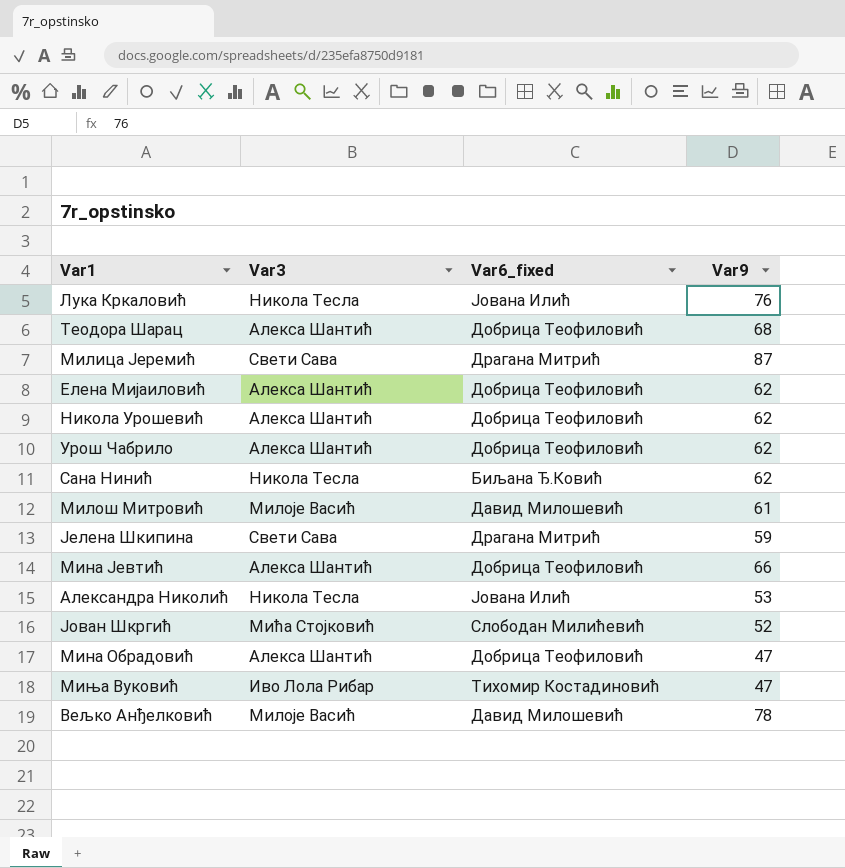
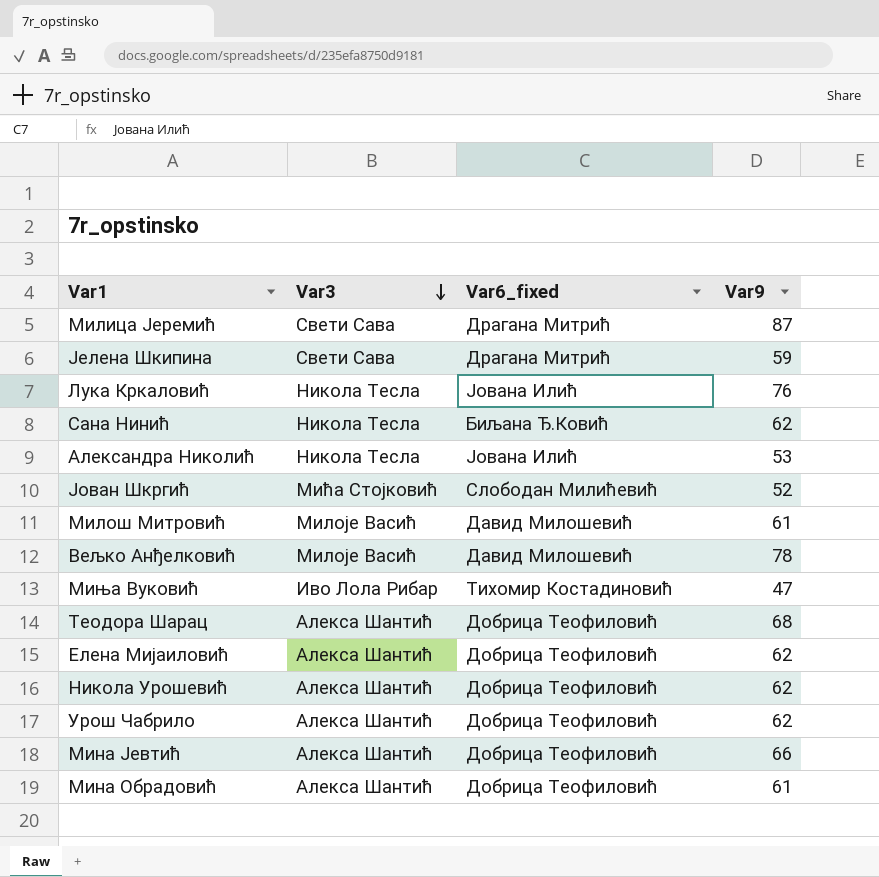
row order: none -> Var3 descending
Мина Обрадовић | Var9: 47 -> 61

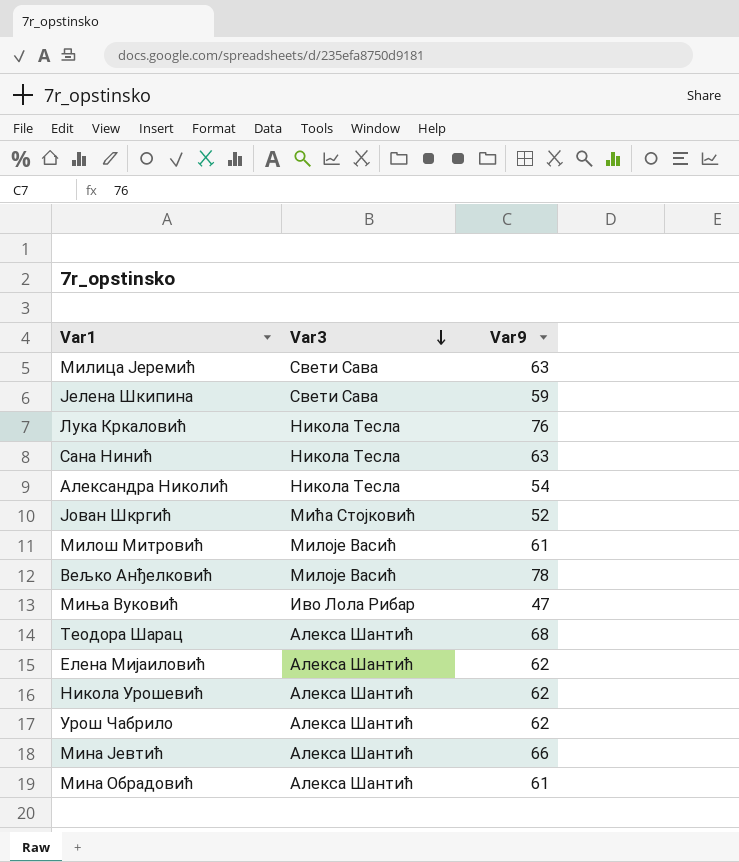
column Var6_fixed | position: 3 -> none
Милица Јеремић | Var9: 87 -> 63
Сана Нинић | Var9: 62 -> 63
Александра Николић | Var9: 53 -> 54

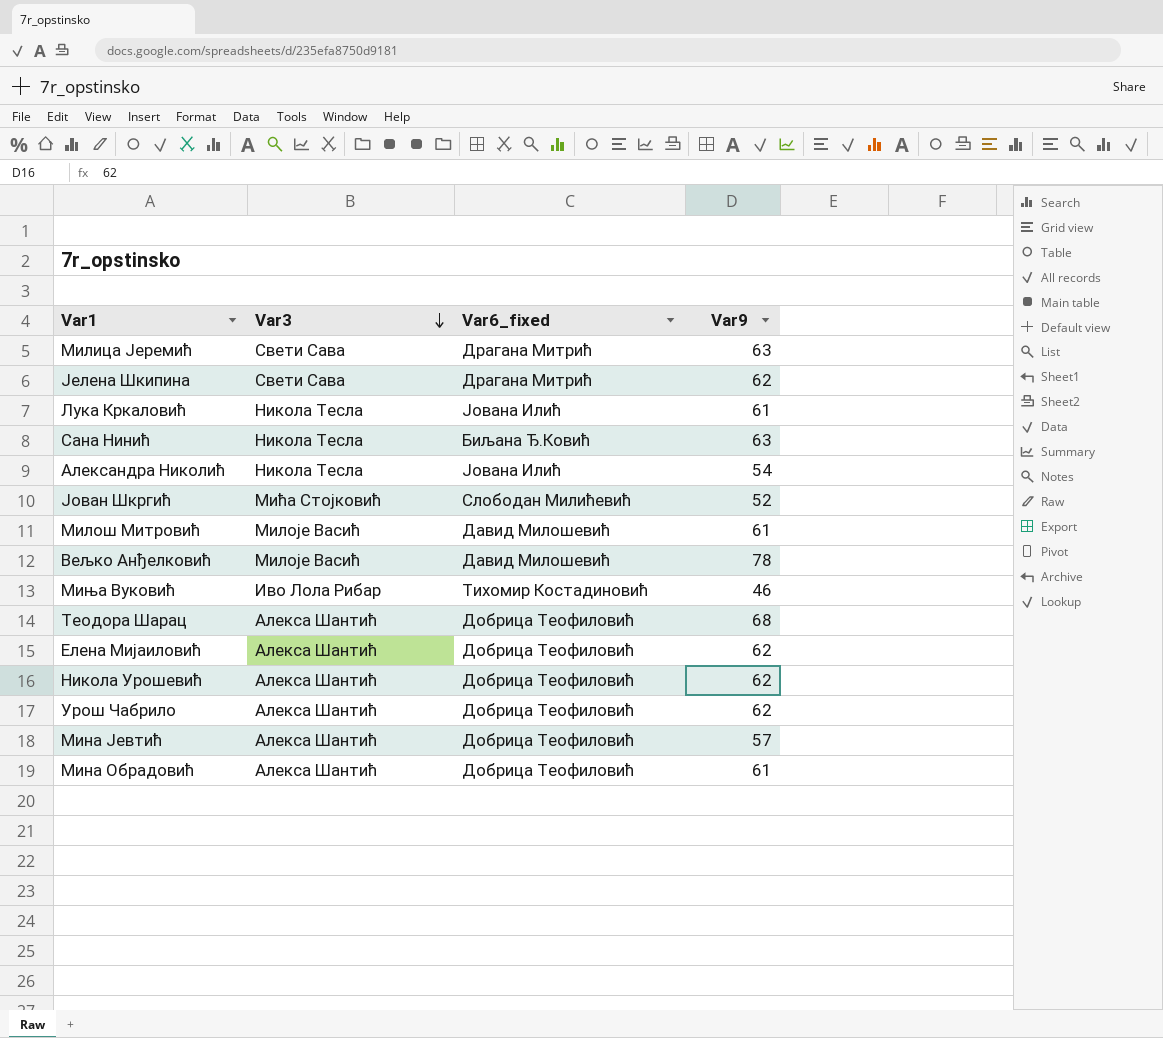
column Var6_fixed | position: none -> 3
Јелена Шкипина | Var9: 59 -> 62
Лука Кркаловић | Var9: 76 -> 61
Миња Вуковић | Var9: 47 -> 46
Мина Јевтић | Var9: 66 -> 57

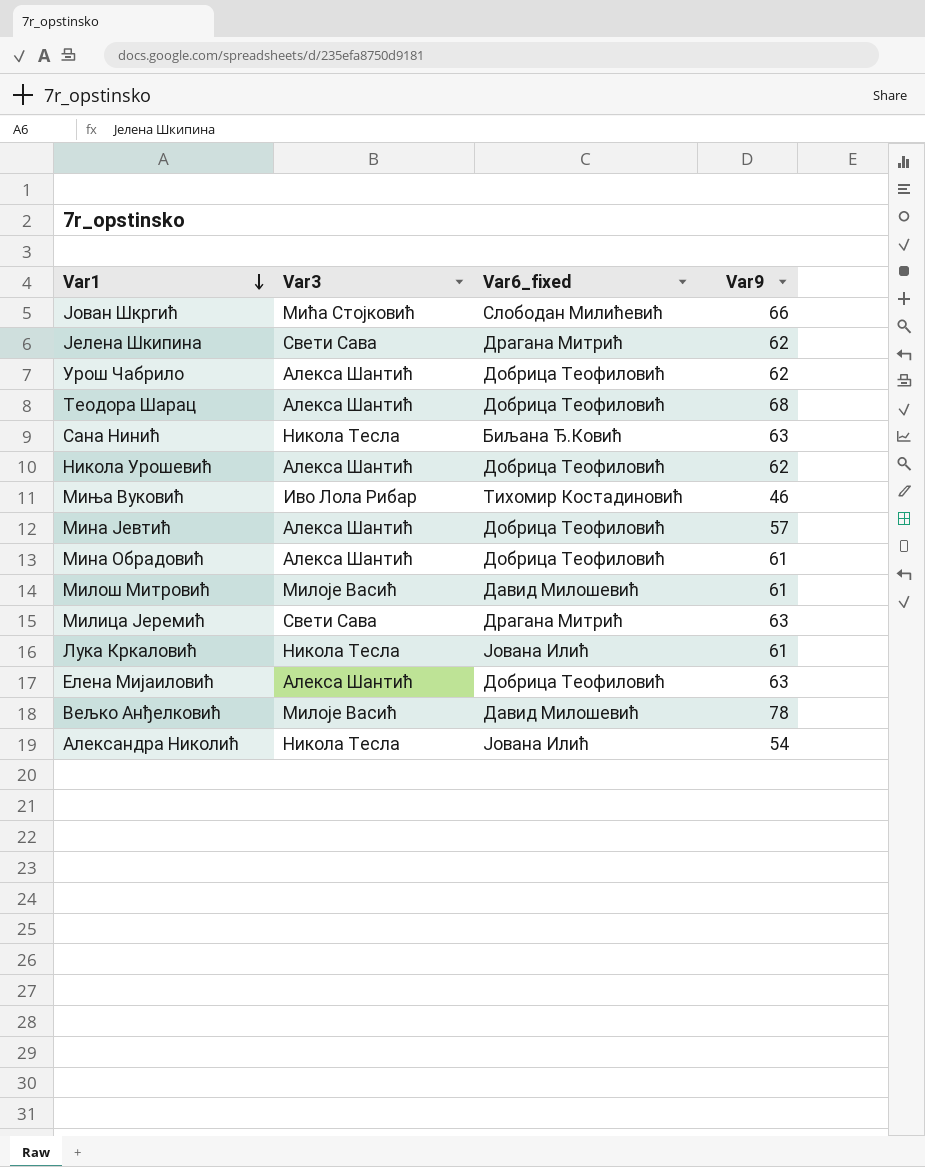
row order: Var3 descending -> Var1 descending
Јован Шкргић | Var9: 52 -> 66
Елена Мијаиловић | Var9: 62 -> 63

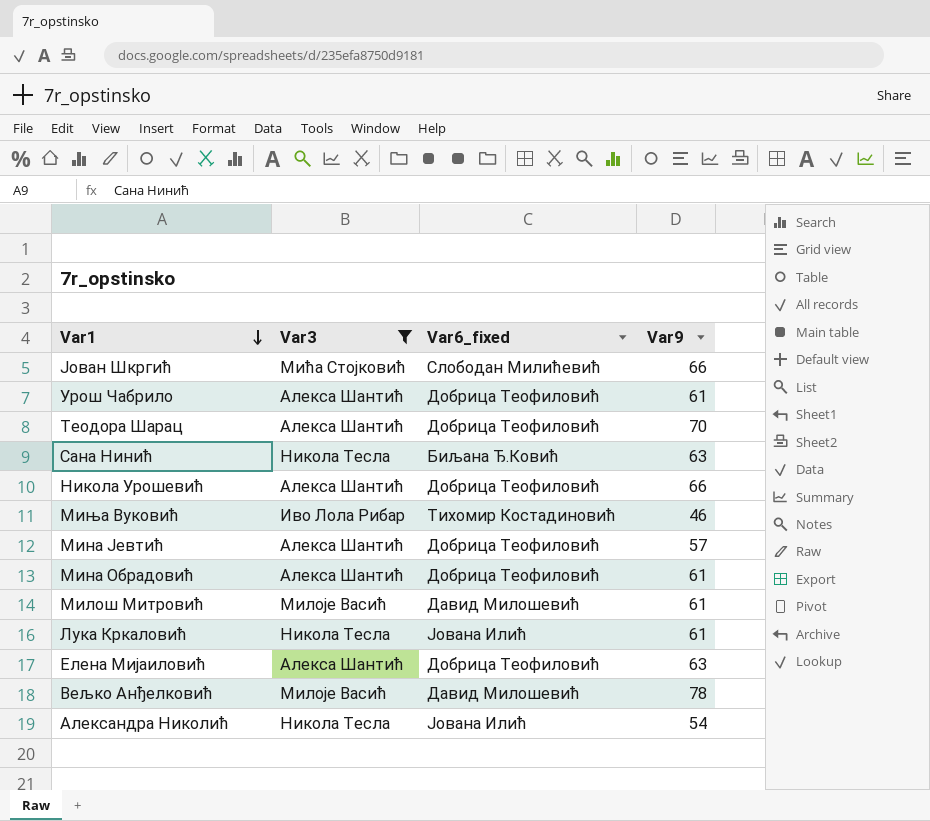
filter: none -> Var3 != Свети Сава
Урош Чабрило | Var9: 62 -> 61
Теодора Шарац | Var9: 68 -> 70
Никола Урошевић | Var9: 62 -> 66

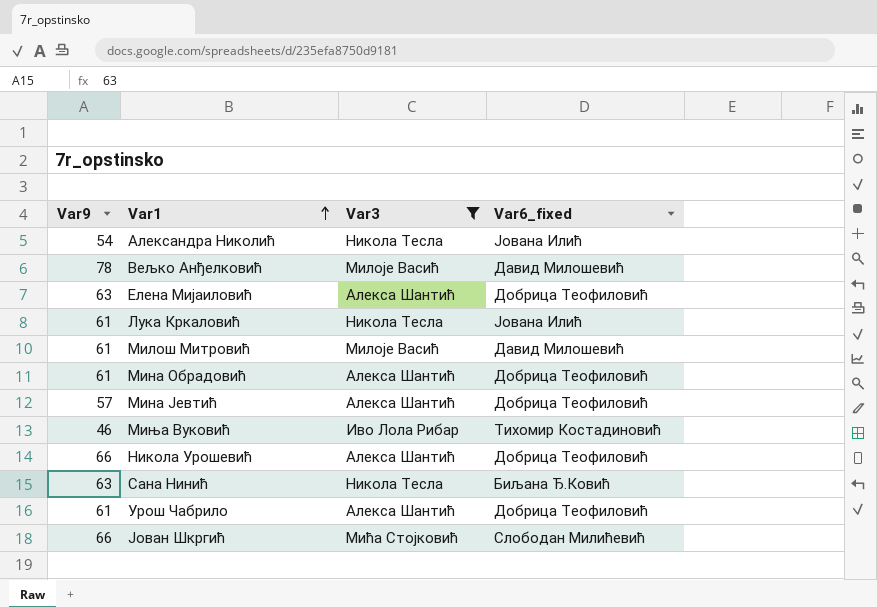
row order: Var1 descending -> Var1 ascending
column Var9 | position: 4 -> 1
row Теодора Шарац: Алекса Шантић | Добрица Теофиловић | 70 -> none

